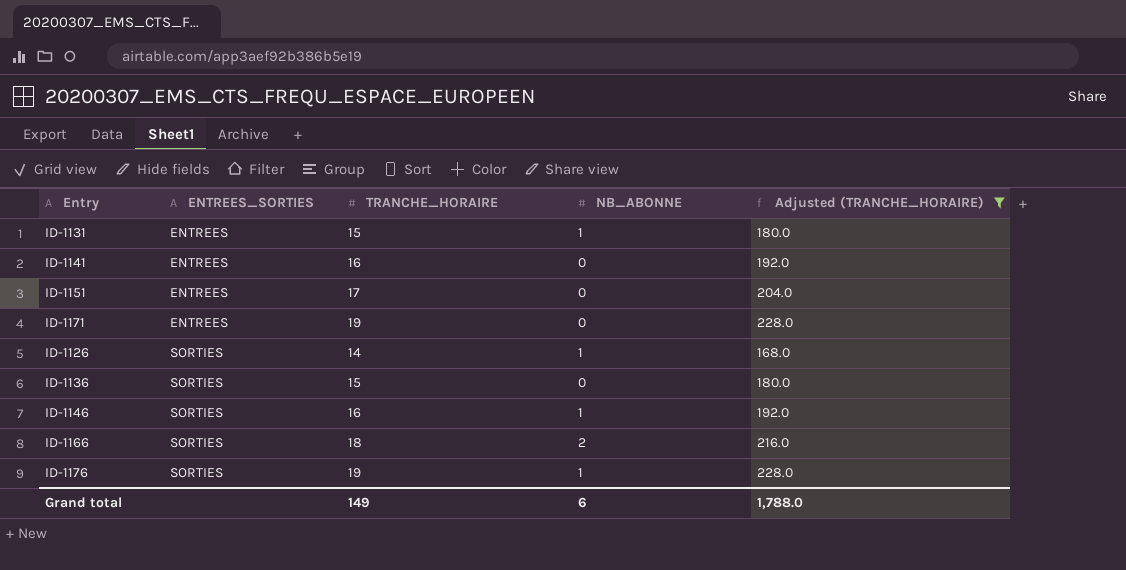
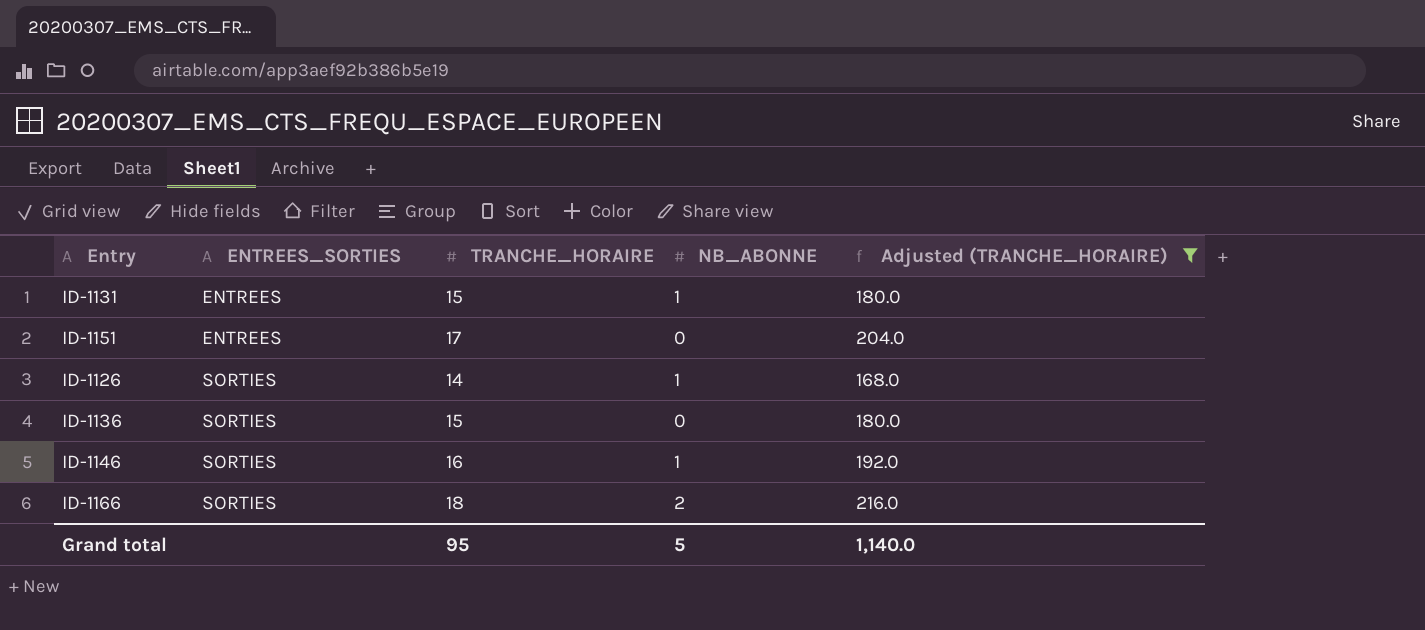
row ID-1141: ENTREES | 16 | 0 | 192.0 -> none
row ID-1171: ENTREES | 19 | 0 | 228.0 -> none
row ID-1176: SORTIES | 19 | 1 | 228.0 -> none
Grand total | TRANCHE_HORAIRE: 149 -> 95
Grand total | NB_ABONNE: 6 -> 5
Grand total | Adjusted (TRANCHE_HORAIRE): 1,788.0 -> 1,140.0

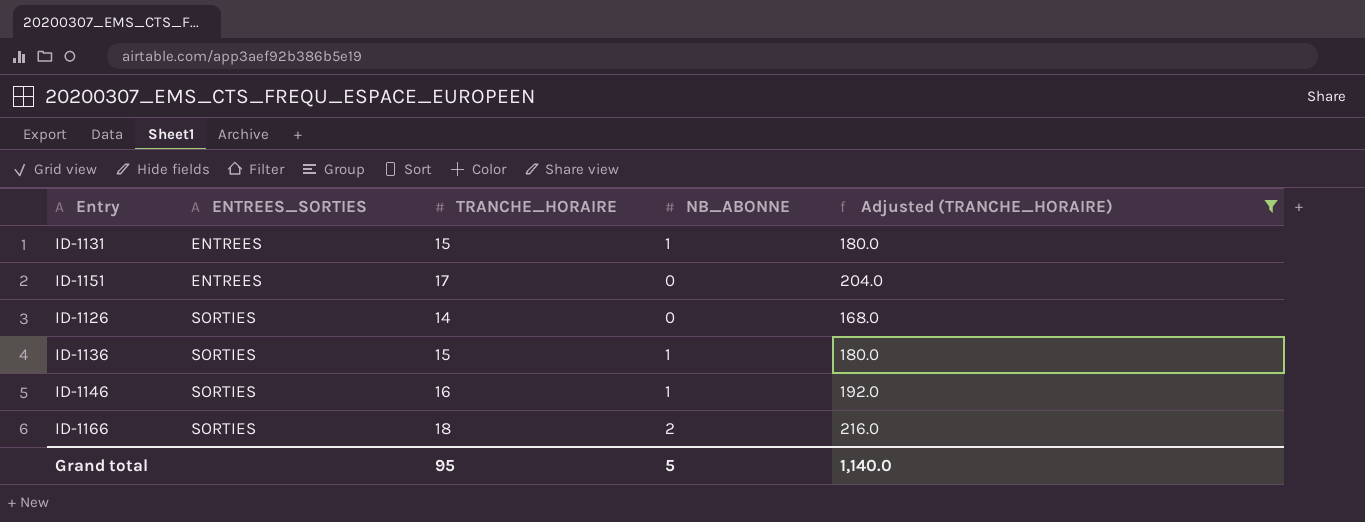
ID-1126 | NB_ABONNE: 1 -> 0
ID-1136 | NB_ABONNE: 0 -> 1

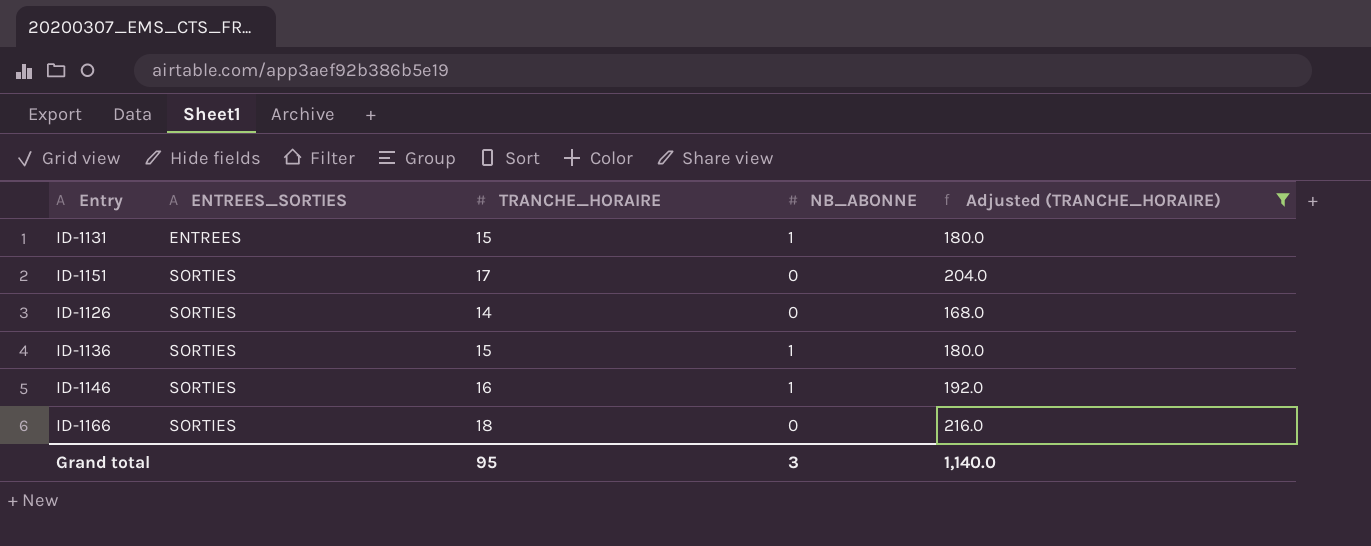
ID-1151 | ENTREES_SORTIES: ENTREES -> SORTIES
ID-1166 | NB_ABONNE: 2 -> 0
Grand total | NB_ABONNE: 5 -> 3

